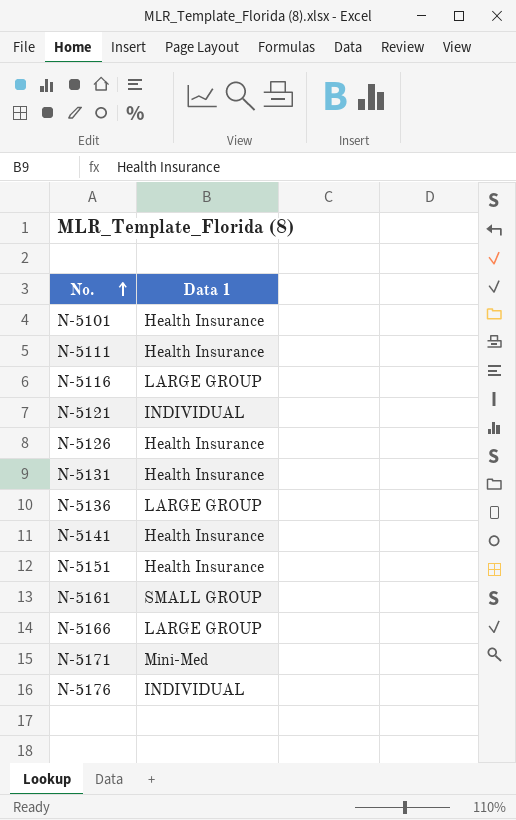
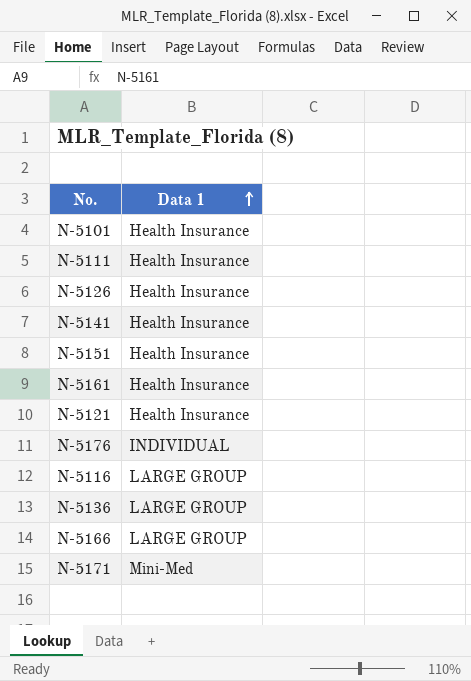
row order: No. ascending -> Data 1 ascending
row N-5131: Health Insurance -> none
N-5161 | Data 1: SMALL GROUP -> Health Insurance
N-5121 | Data 1: INDIVIDUAL -> Health Insurance

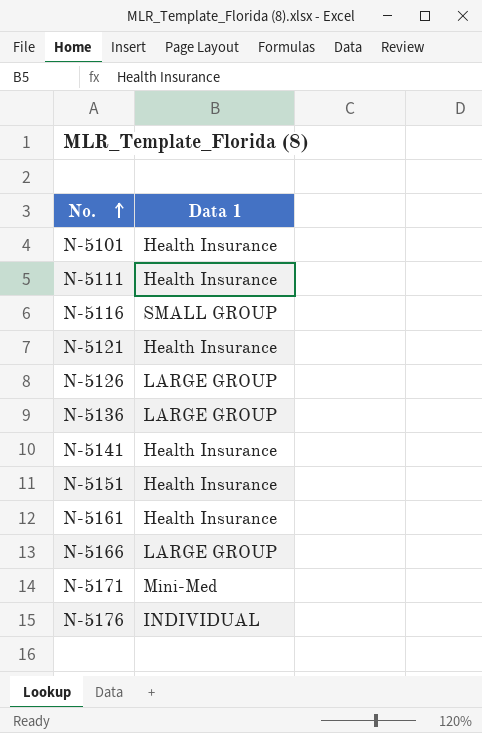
row order: Data 1 ascending -> No. ascending
N-5116 | Data 1: LARGE GROUP -> SMALL GROUP
N-5126 | Data 1: Health Insurance -> LARGE GROUP

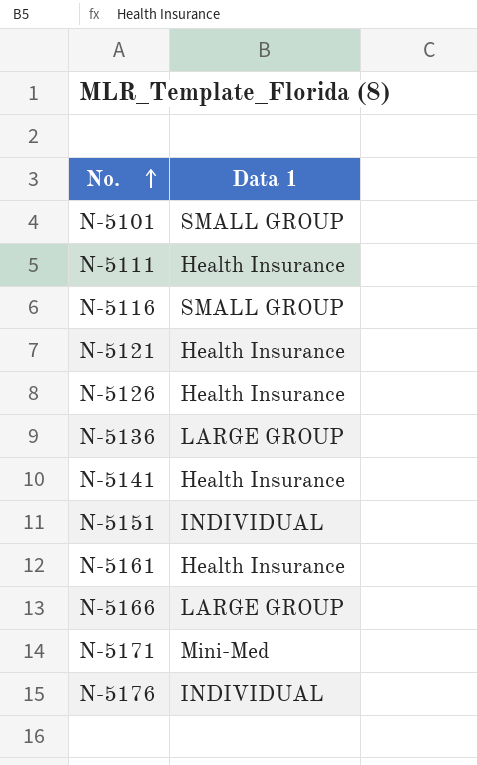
N-5101 | Data 1: Health Insurance -> SMALL GROUP
N-5126 | Data 1: LARGE GROUP -> Health Insurance
N-5151 | Data 1: Health Insurance -> INDIVIDUAL

